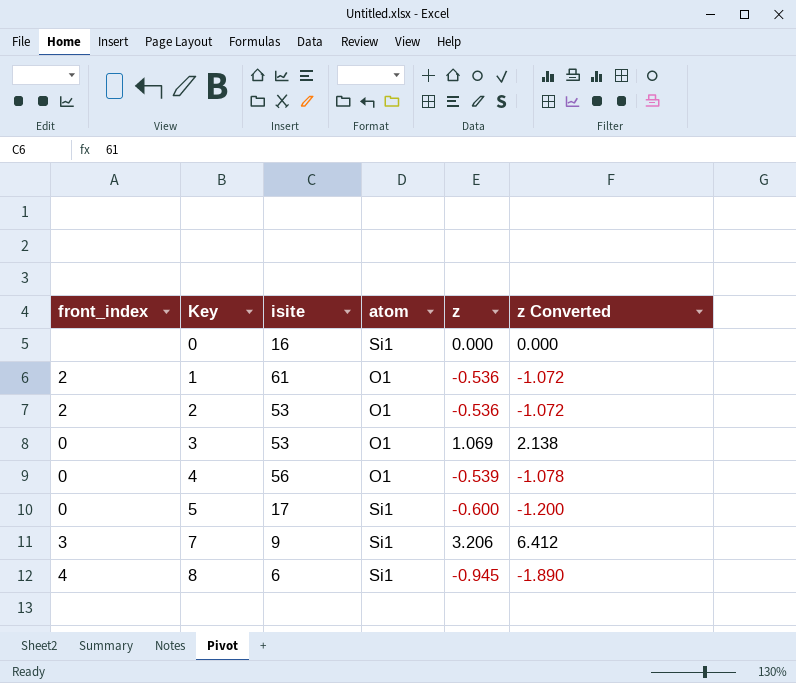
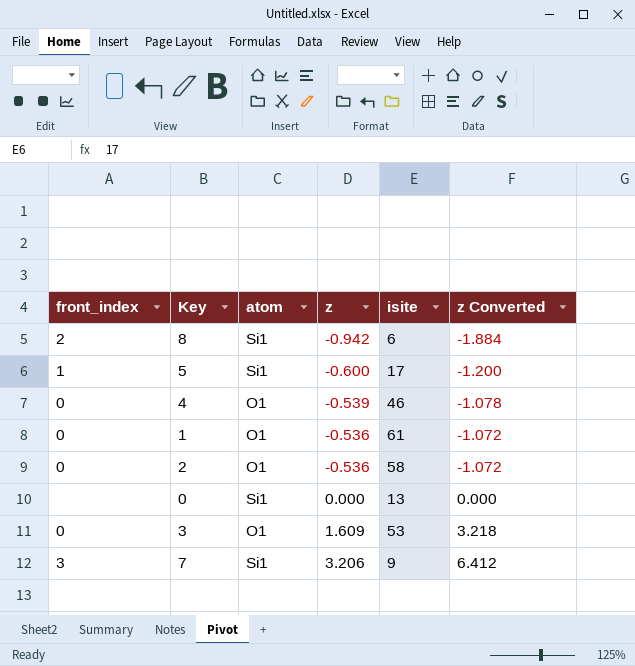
row order: Key ascending -> z ascending
column isite | position: 3 -> 5
8 | front_index: 4 -> 2
8 | z: -0.945 -> -0.942
8 | z Converted: -1.890 -> -1.884
5 | front_index: 0 -> 1
4 | isite: 56 -> 46
1 | front_index: 2 -> 0
2 | front_index: 2 -> 0
2 | isite: 53 -> 58
0 | isite: 16 -> 13
3 | z: 1.069 -> 1.609
3 | z Converted: 2.138 -> 3.218

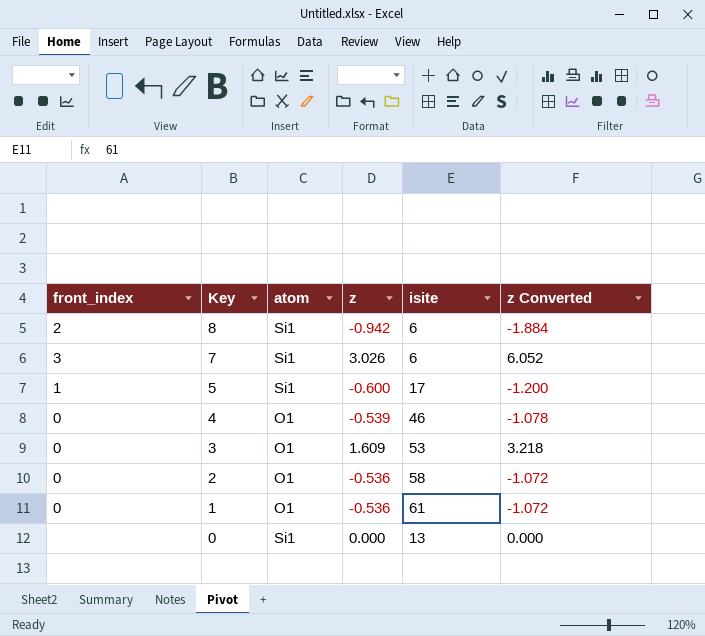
row order: z ascending -> Key descending
7 | z: 3.206 -> 3.026
7 | isite: 9 -> 6
7 | z Converted: 6.412 -> 6.052

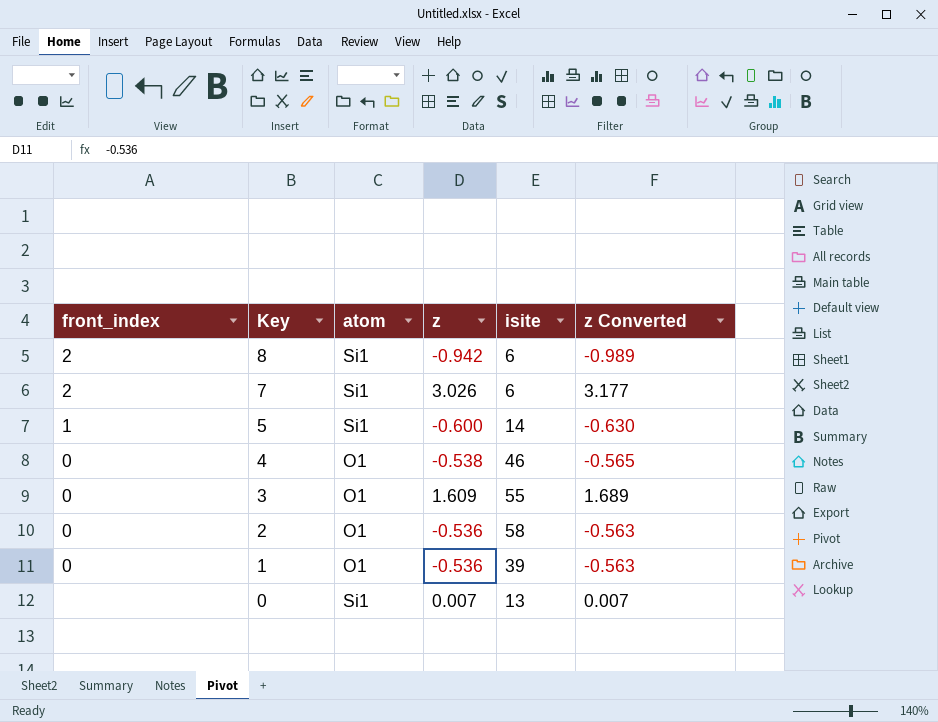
column z Converted | formula: [z] * 2 -> [z] * 1.05
7 | front_index: 3 -> 2
5 | isite: 17 -> 14
4 | z: -0.539 -> -0.538
3 | isite: 53 -> 55
1 | isite: 61 -> 39
0 | z: 0.000 -> 0.007

